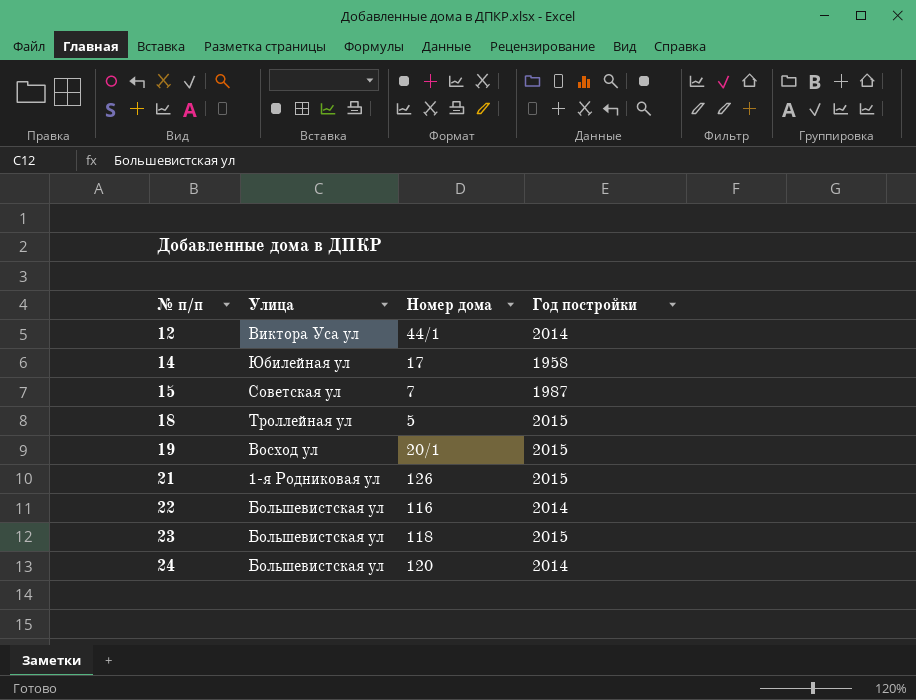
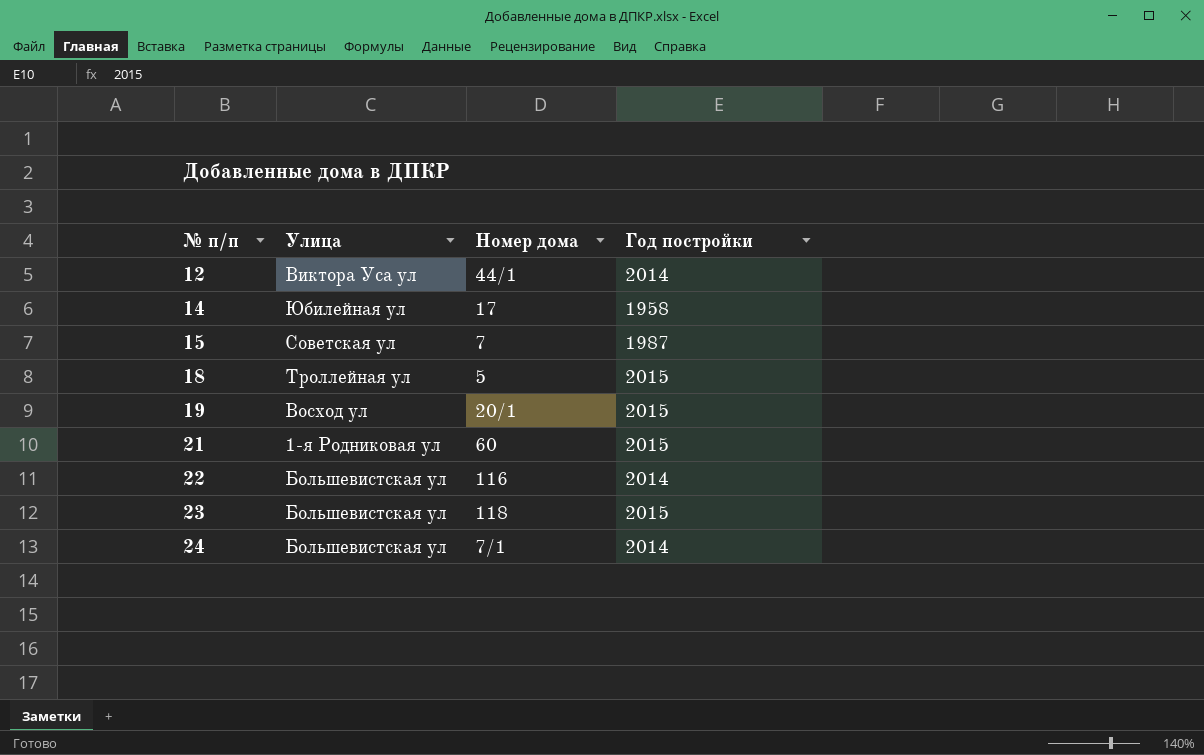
21 | Номер дома: 126 -> 60
24 | Номер дома: 120 -> 7/1

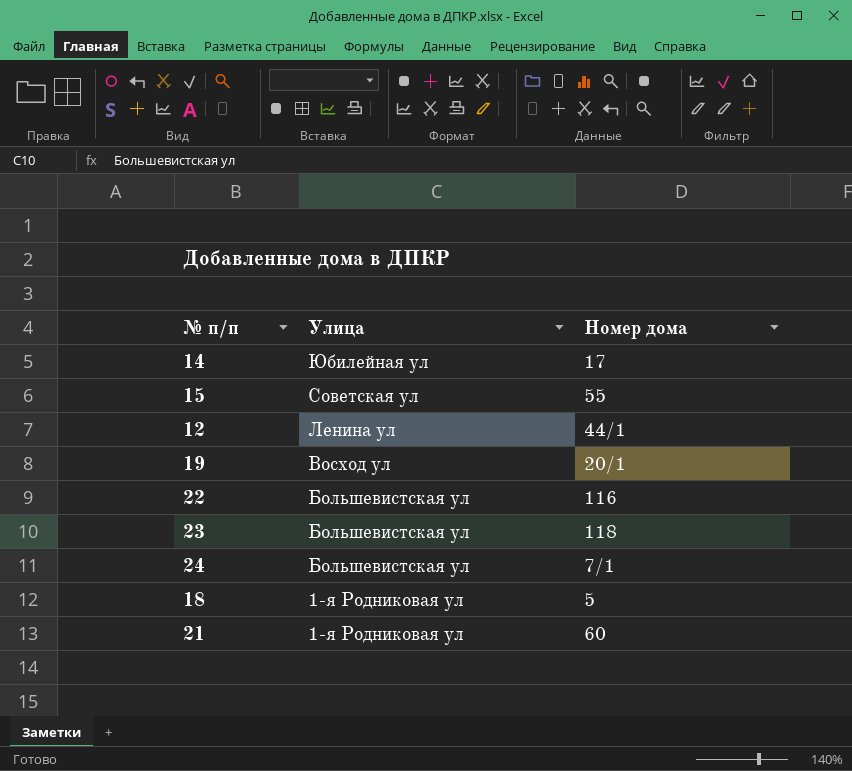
row order: № п/п ascending -> Улица descending
column Год постройки | position: 4 -> none
15 | Номер дома: 7 -> 55
12 | Улица: Виктора Уса ул -> Ленина ул
18 | Улица: Троллейная ул -> 1-я Родниковая ул

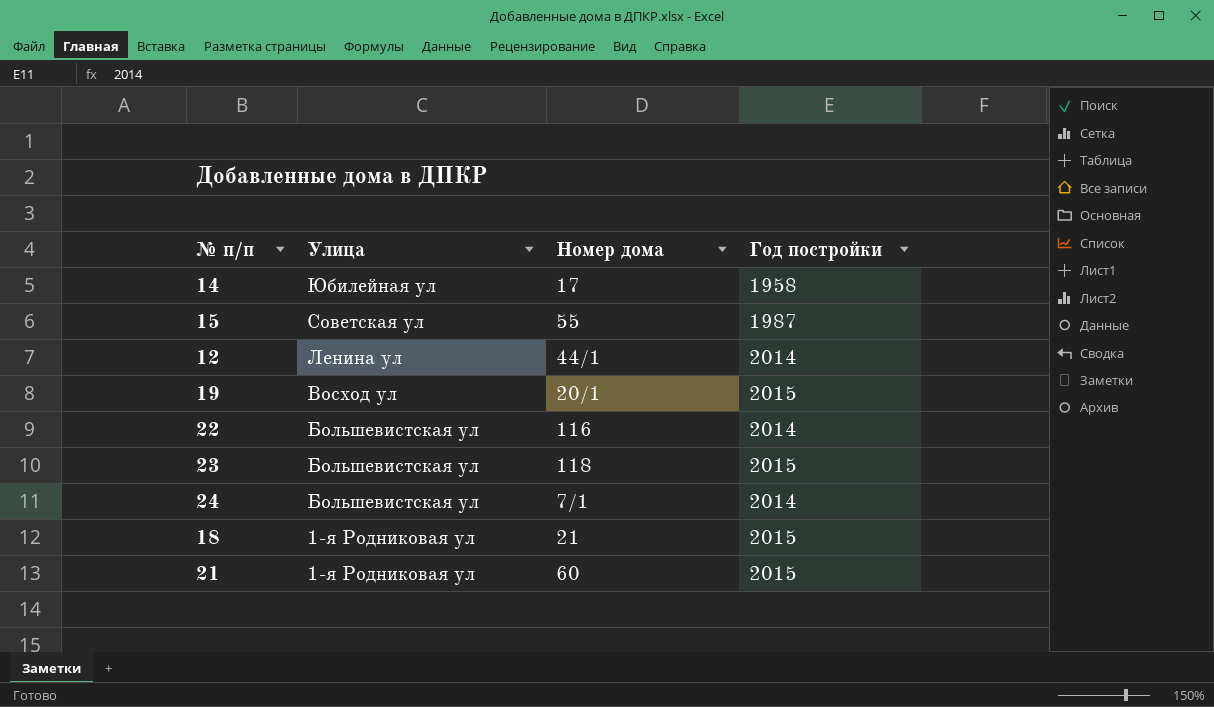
column Год постройки | position: none -> 4
18 | Номер дома: 5 -> 21

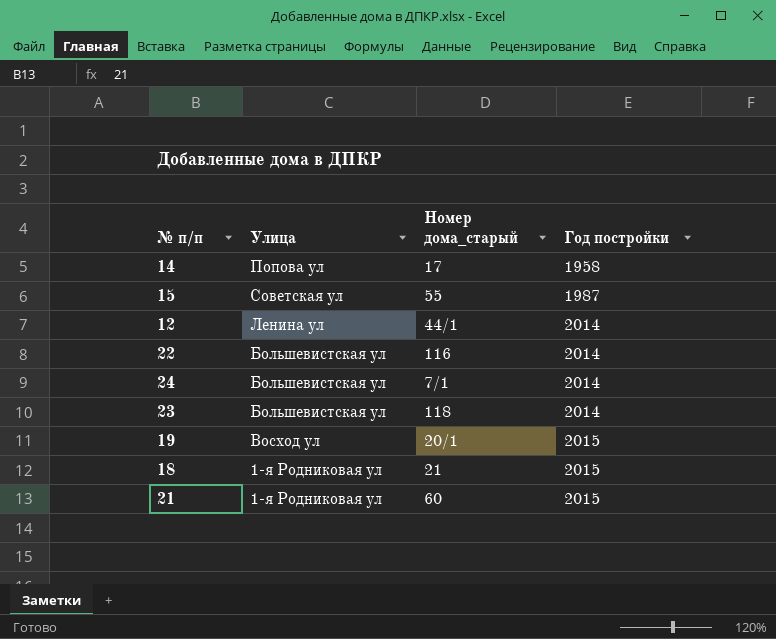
row order: Улица descending -> Год постройки ascending
column name: Номер дома -> Номер дома_старый
14 | Улица: Юбилейная ул -> Попова ул
23 | Год постройки: 2015 -> 2014

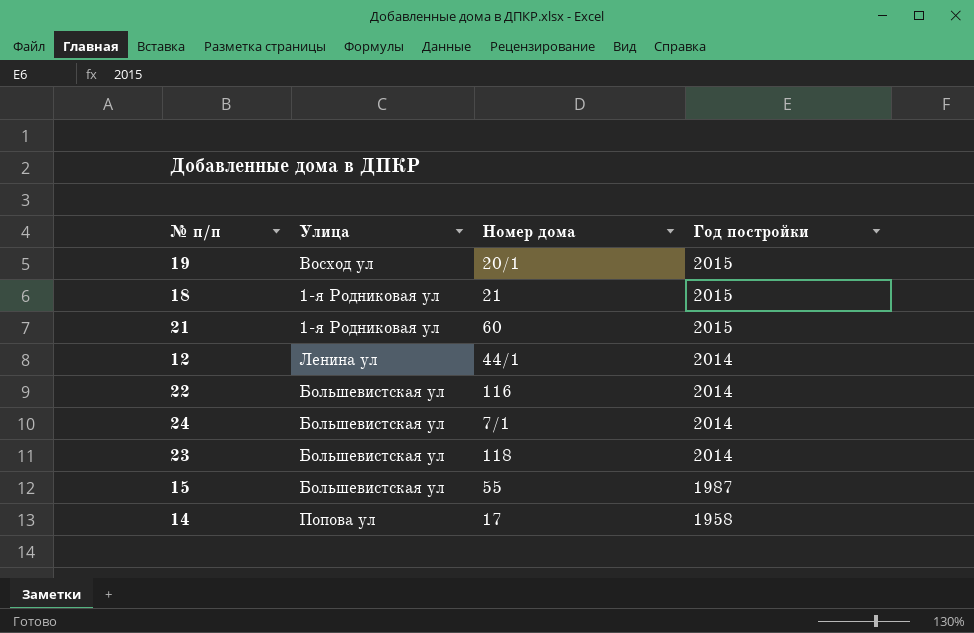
row order: Год постройки ascending -> Год постройки descending
column name: Номер дома_старый -> Номер дома
15 | Улица: Советская ул -> Большевистская ул

